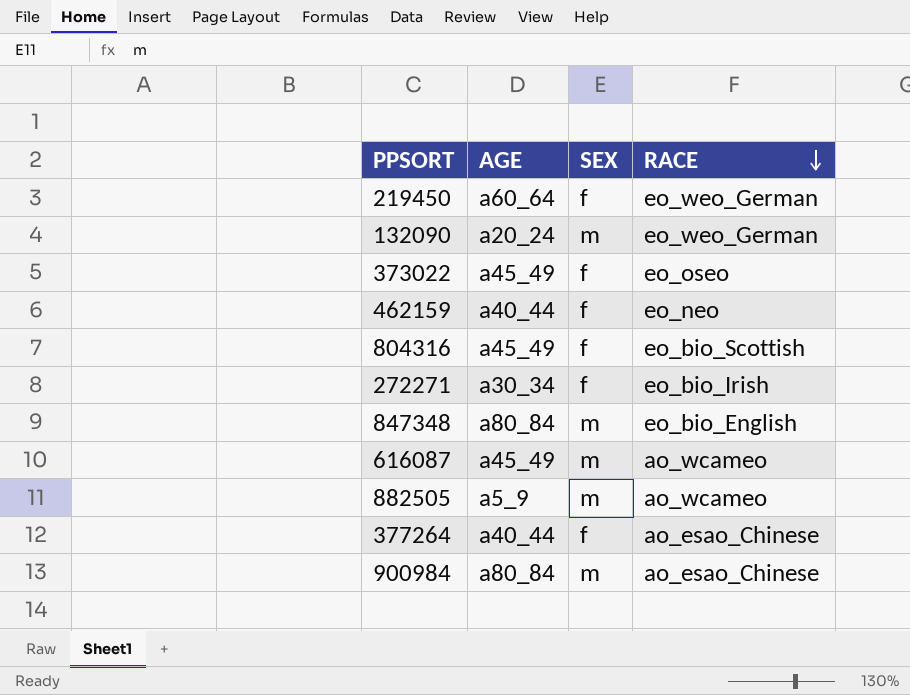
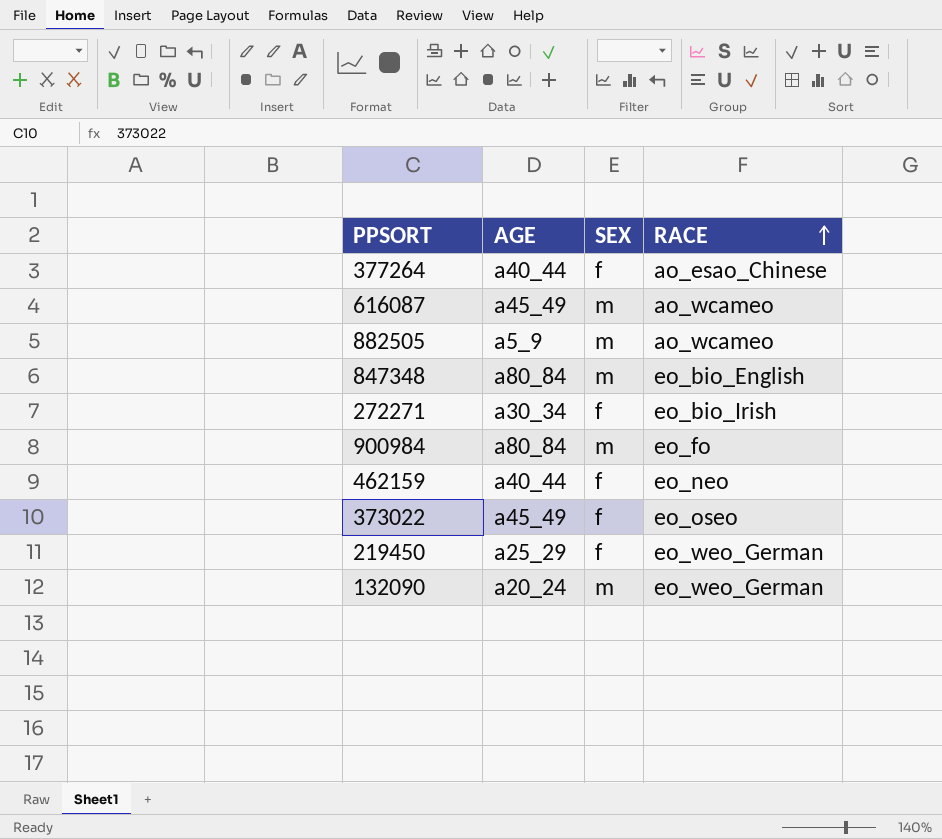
row order: RACE descending -> RACE ascending
row 804316: a45_49 | f | eo_bio_Scottish -> none
900984 | RACE: ao_esao_Chinese -> eo_fo
219450 | AGE: a60_64 -> a25_29

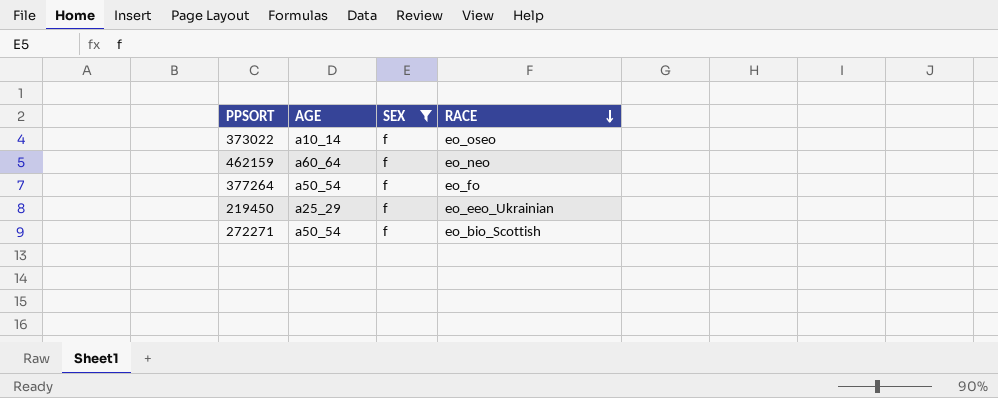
filter: none -> SEX = f
row order: RACE ascending -> RACE descending
373022 | AGE: a45_49 -> a10_14
462159 | AGE: a40_44 -> a60_64
377264 | AGE: a40_44 -> a50_54
377264 | RACE: ao_esao_Chinese -> eo_fo
219450 | RACE: eo_weo_German -> eo_eeo_Ukrainian
272271 | AGE: a30_34 -> a50_54
272271 | RACE: eo_bio_Irish -> eo_bio_Scottish

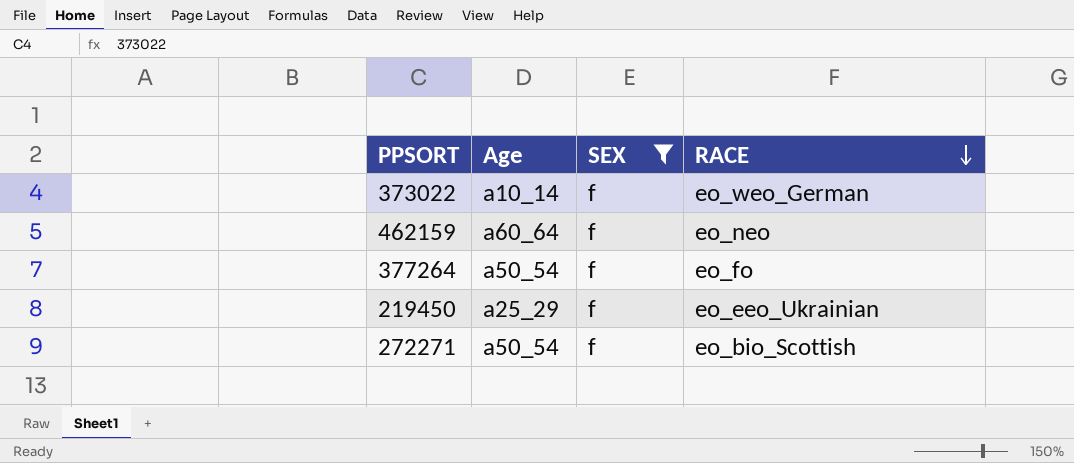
column name: AGE -> Age
373022 | RACE: eo_oseo -> eo_weo_German

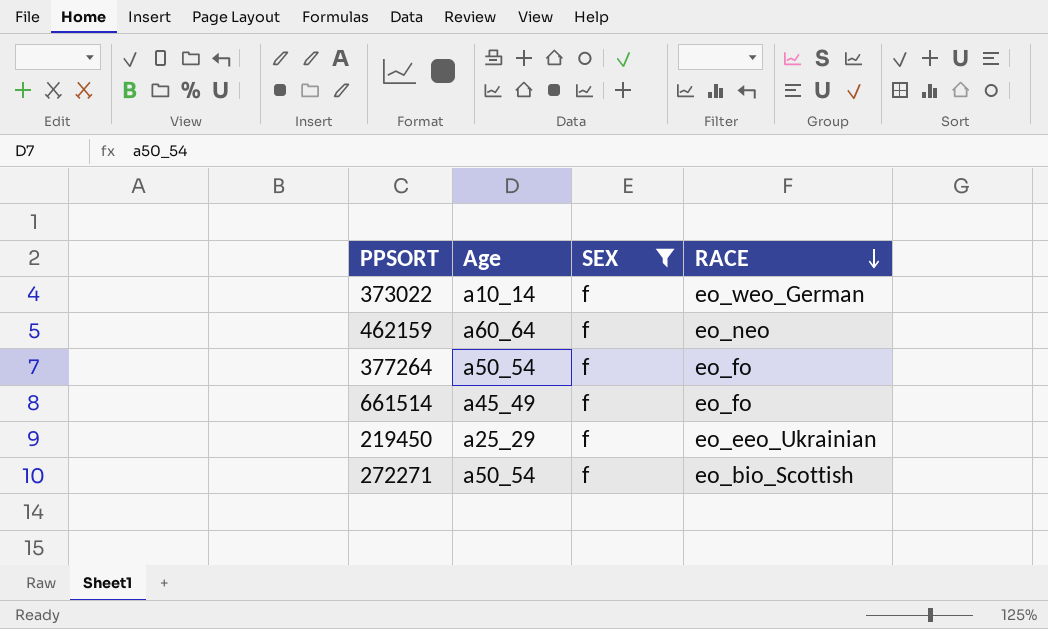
row 661514: none -> a45_49 | f | eo_fo

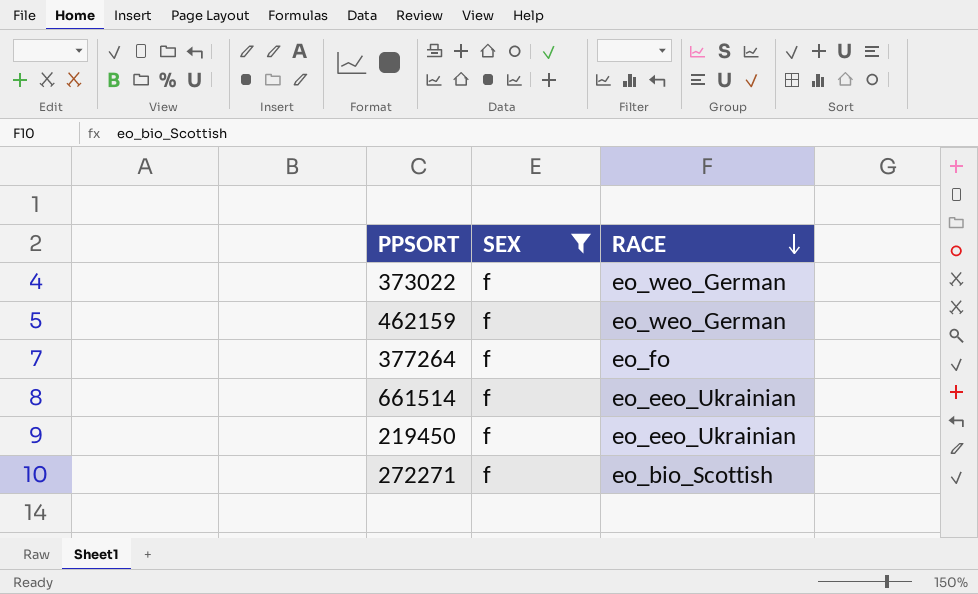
column Age | position: 2 -> none
462159 | RACE: eo_neo -> eo_weo_German
661514 | RACE: eo_fo -> eo_eeo_Ukrainian

